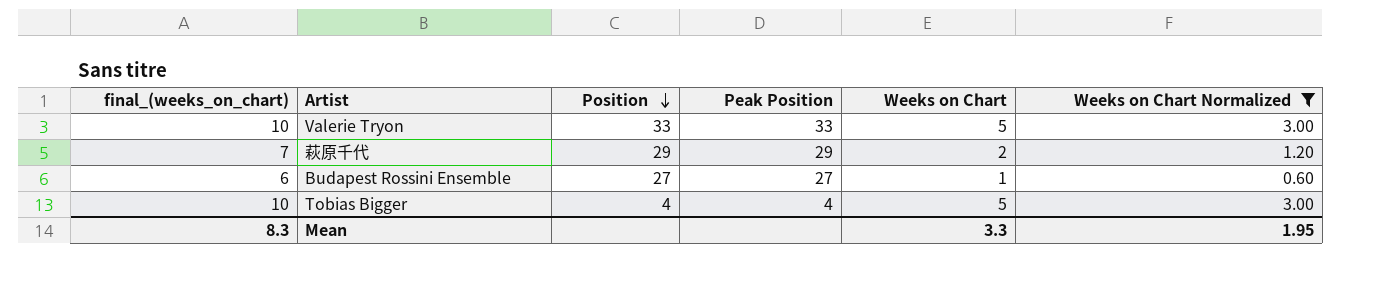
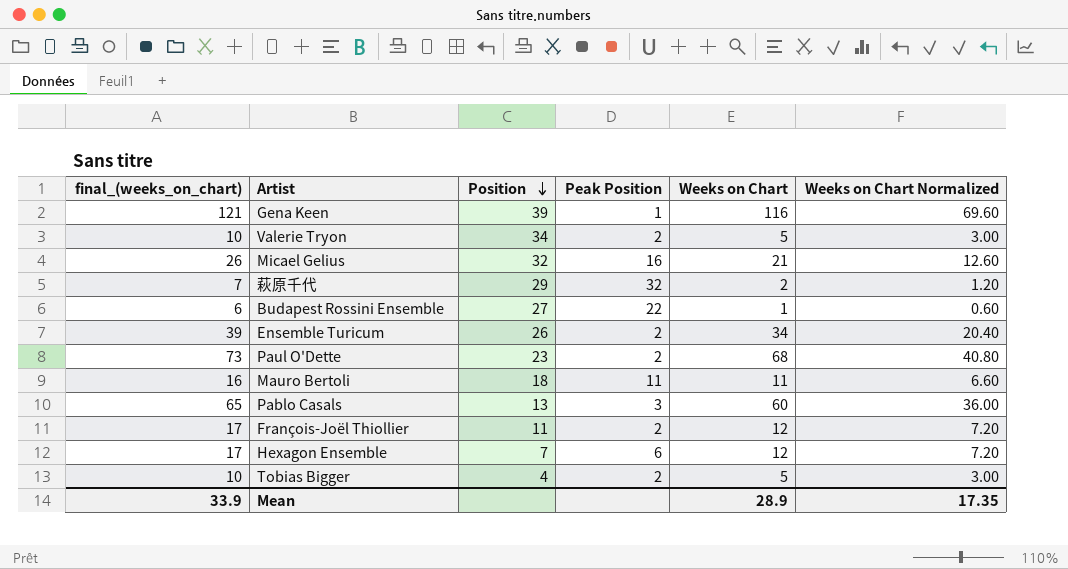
filter: Weeks on Chart Normalized <= 3.00 -> none
Valerie Tryon | Position: 33 -> 34
Valerie Tryon | Peak Position: 33 -> 2
萩原千代 | Peak Position: 29 -> 32
Budapest Rossini Ensemble | Peak Position: 27 -> 22
Tobias Bigger | Peak Position: 4 -> 2
Mean | final_(weeks_on_chart): 8.3 -> 33.9
Mean | Weeks on Chart: 3.3 -> 28.9
Mean | Weeks on Chart Normalized: 1.95 -> 17.35

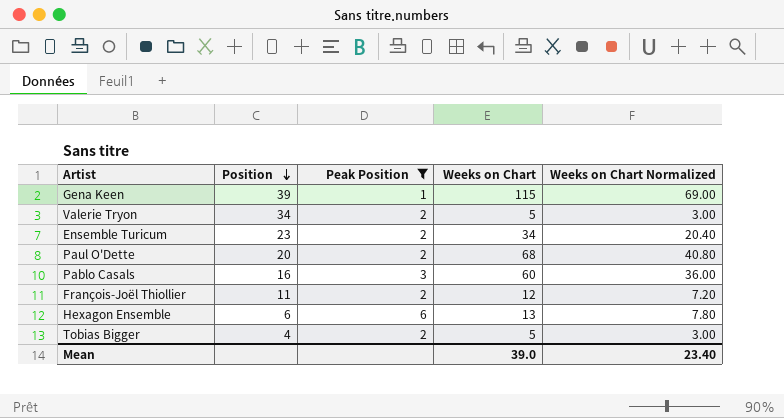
filter: none -> Peak Position <= 6
column final_(weeks_on_chart) | formula: [Weeks on Chart] + 5 -> none
Gena Keen | Weeks on Chart: 116 -> 115
Gena Keen | Weeks on Chart Normalized: 69.60 -> 69.00
Ensemble Turicum | Position: 26 -> 23
Paul O'Dette | Position: 23 -> 20
Pablo Casals | Position: 13 -> 16
Hexagon Ensemble | Position: 7 -> 6
Hexagon Ensemble | Weeks on Chart: 12 -> 13
Hexagon Ensemble | Weeks on Chart Normalized: 7.20 -> 7.80
Mean | Weeks on Chart: 28.9 -> 39.0
Mean | Weeks on Chart Normalized: 17.35 -> 23.40

